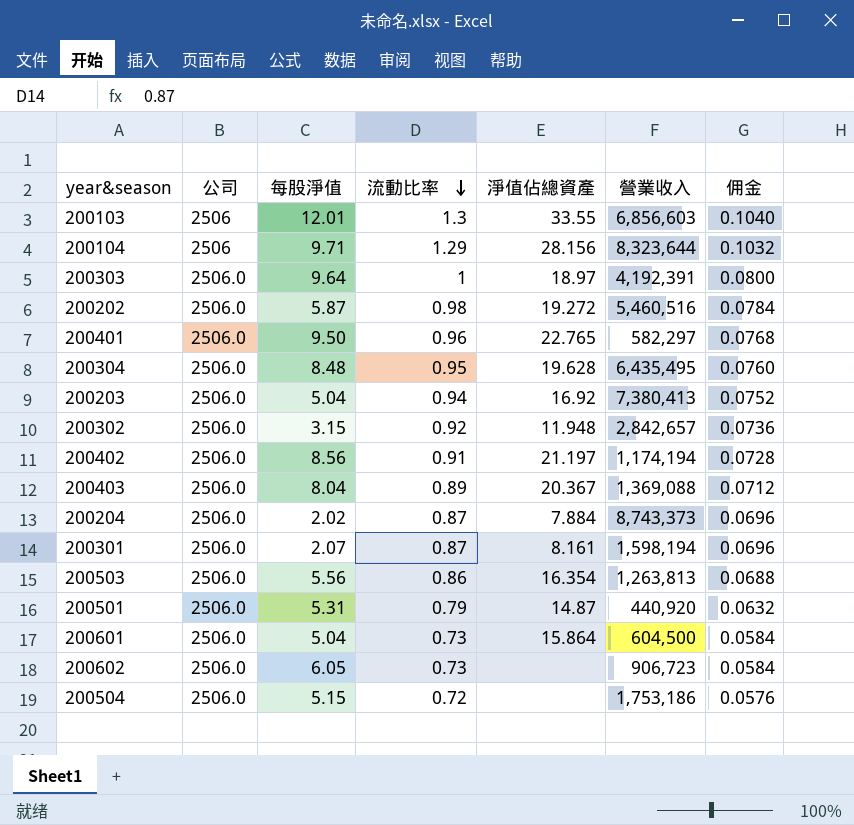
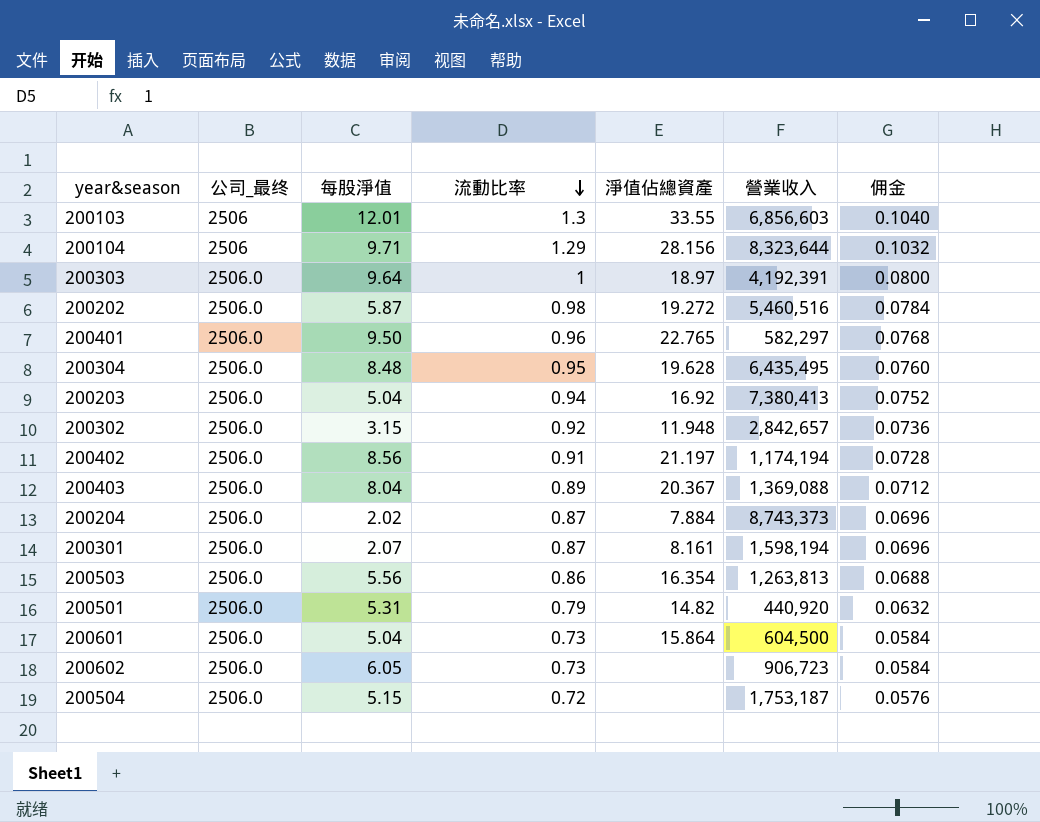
column name: 公司 -> 公司_最终
200501 | 淨值佔總資產: 14.87 -> 14.82
200504 | 營業收入: 1,753,186 -> 1,753,187

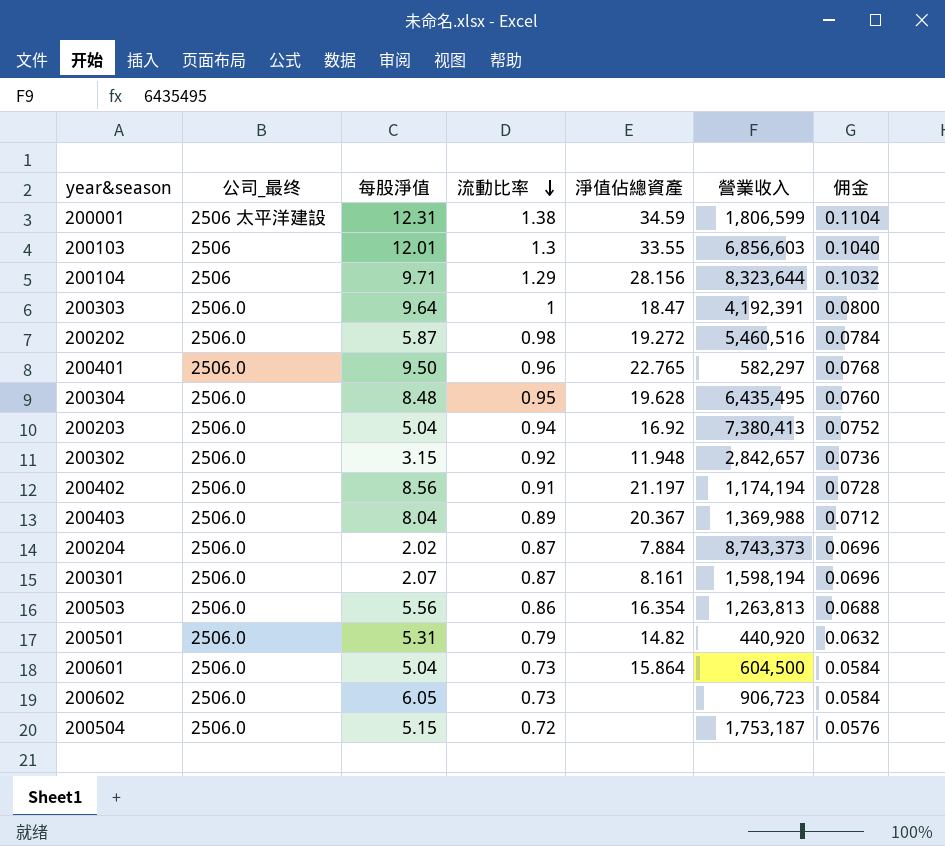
row 200001: none -> 2506 太平洋建設 | 12.31 | 1.38 | 34.59 | 1,806,599 | 0.1104
200303 | 淨值佔總資產: 18.97 -> 18.47
200403 | 營業收入: 1,369,088 -> 1,369,988

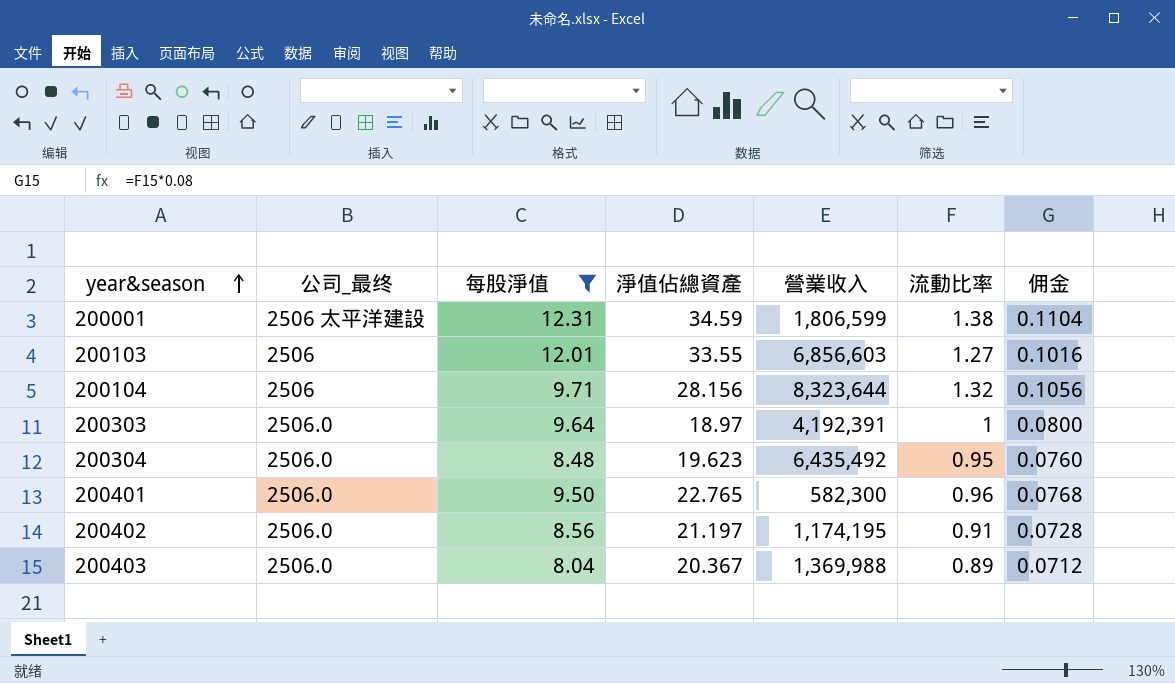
filter: none -> 每股淨值 >= 8.04
row order: 流動比率 descending -> year&season ascending
column 流動比率 | position: 4 -> 6
200103 | 流動比率: 1.3 -> 1.27
200103 | 佣金: 0.1040 -> 0.1016
200104 | 流動比率: 1.29 -> 1.32
200104 | 佣金: 0.1032 -> 0.1056
200303 | 淨值佔總資產: 18.47 -> 18.97
200304 | 淨值佔總資產: 19.628 -> 19.623
200304 | 營業收入: 6,435,495 -> 6,435,492
200401 | 營業收入: 582,297 -> 582,300
200402 | 營業收入: 1,174,194 -> 1,174,195

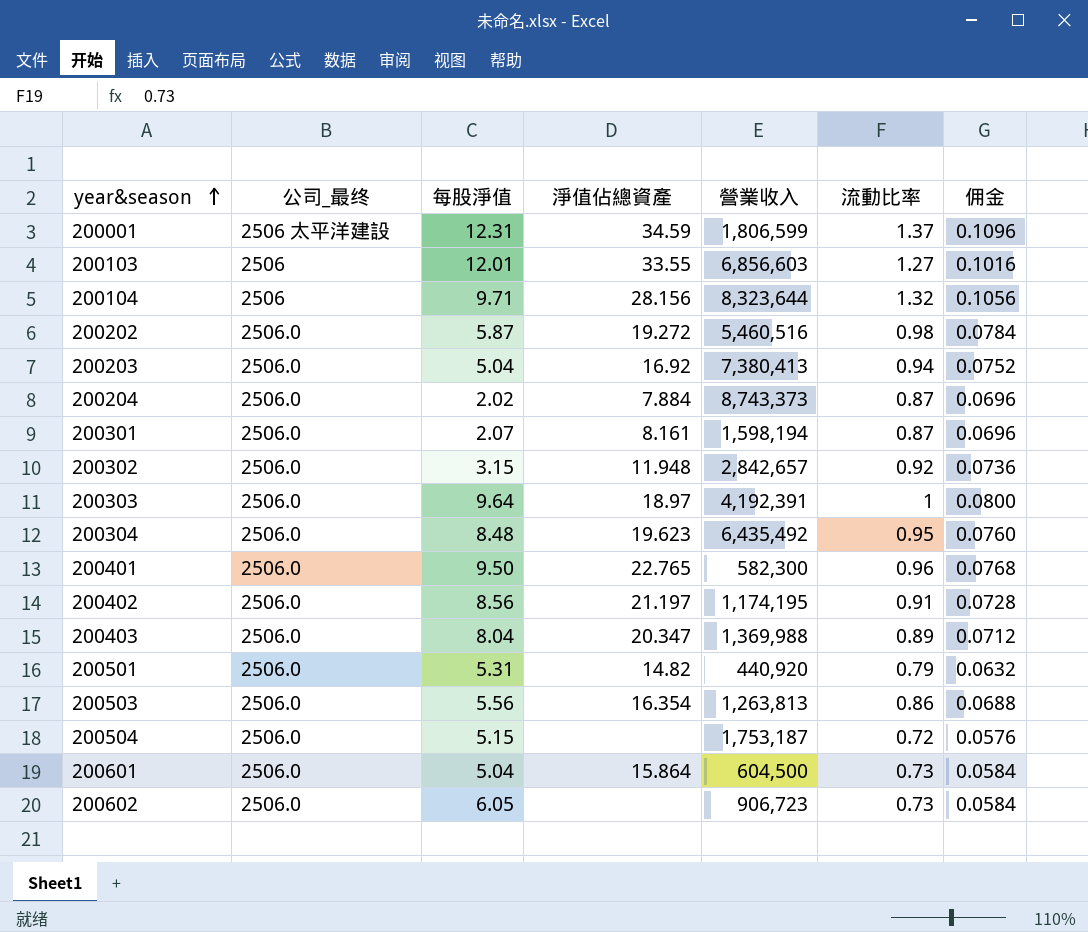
filter: 每股淨值 >= 8.04 -> none
200001 | 流動比率: 1.38 -> 1.37
200001 | 佣金: 0.1104 -> 0.1096
200403 | 淨值佔總資產: 20.367 -> 20.347

